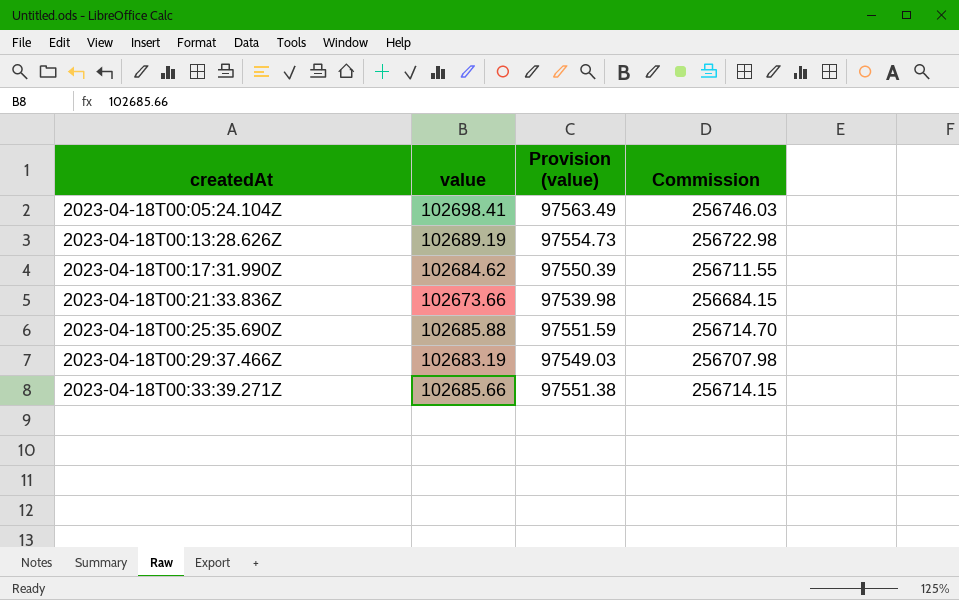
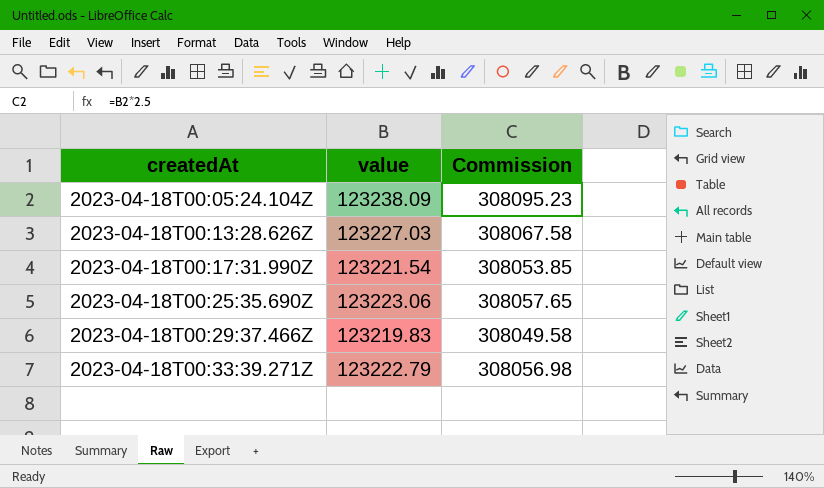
column Provision (value) | formula: [value] * 0.95 -> none
row 2023-04-18T00:21:33.836Z: 102673.66 | 97539.98 | 256684.15 -> none
2023-04-18T00:05:24.104Z | value: 102698.41 -> 123238.09
2023-04-18T00:05:24.104Z | Commission: 256746.03 -> 308095.23
2023-04-18T00:13:28.626Z | value: 102689.19 -> 123227.03
2023-04-18T00:13:28.626Z | Commission: 256722.98 -> 308067.58
2023-04-18T00:17:31.990Z | value: 102684.62 -> 123221.54
2023-04-18T00:17:31.990Z | Commission: 256711.55 -> 308053.85
2023-04-18T00:25:35.690Z | value: 102685.88 -> 123223.06
2023-04-18T00:25:35.690Z | Commission: 256714.70 -> 308057.65
2023-04-18T00:29:37.466Z | value: 102683.19 -> 123219.83
2023-04-18T00:29:37.466Z | Commission: 256707.98 -> 308049.58
2023-04-18T00:33:39.271Z | value: 102685.66 -> 123222.79
2023-04-18T00:33:39.271Z | Commission: 256714.15 -> 308056.98

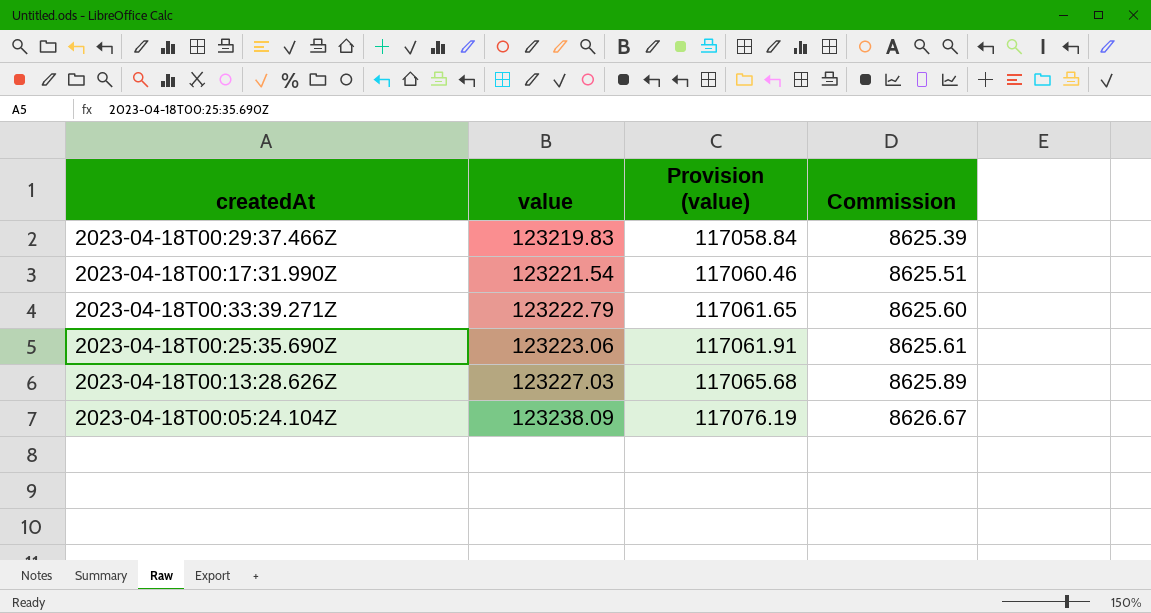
row order: createdAt ascending -> value ascending
column Provision (value) | formula: none -> [value] * 0.95
column Commission | formula: [value] * 2.5 -> [value] * 0.07

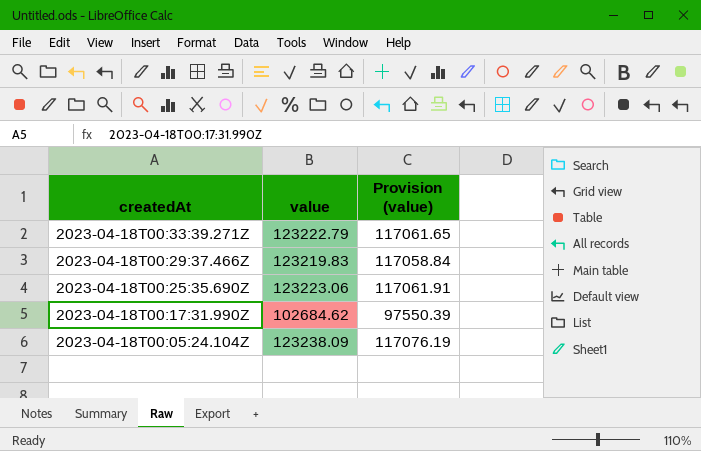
row order: value ascending -> createdAt descending
column Commission | formula: [value] * 0.07 -> none
row 2023-04-18T00:13:28.626Z: 123227.03 | 117065.68 | 8625.89 -> none
2023-04-18T00:17:31.990Z | value: 123221.54 -> 102684.62
2023-04-18T00:17:31.990Z | Provision (value): 117060.46 -> 97550.39

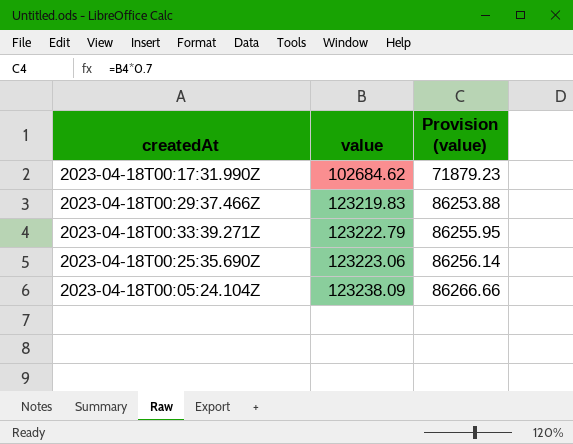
row order: createdAt descending -> value ascending
column Provision (value) | formula: [value] * 0.95 -> [value] * 0.7

